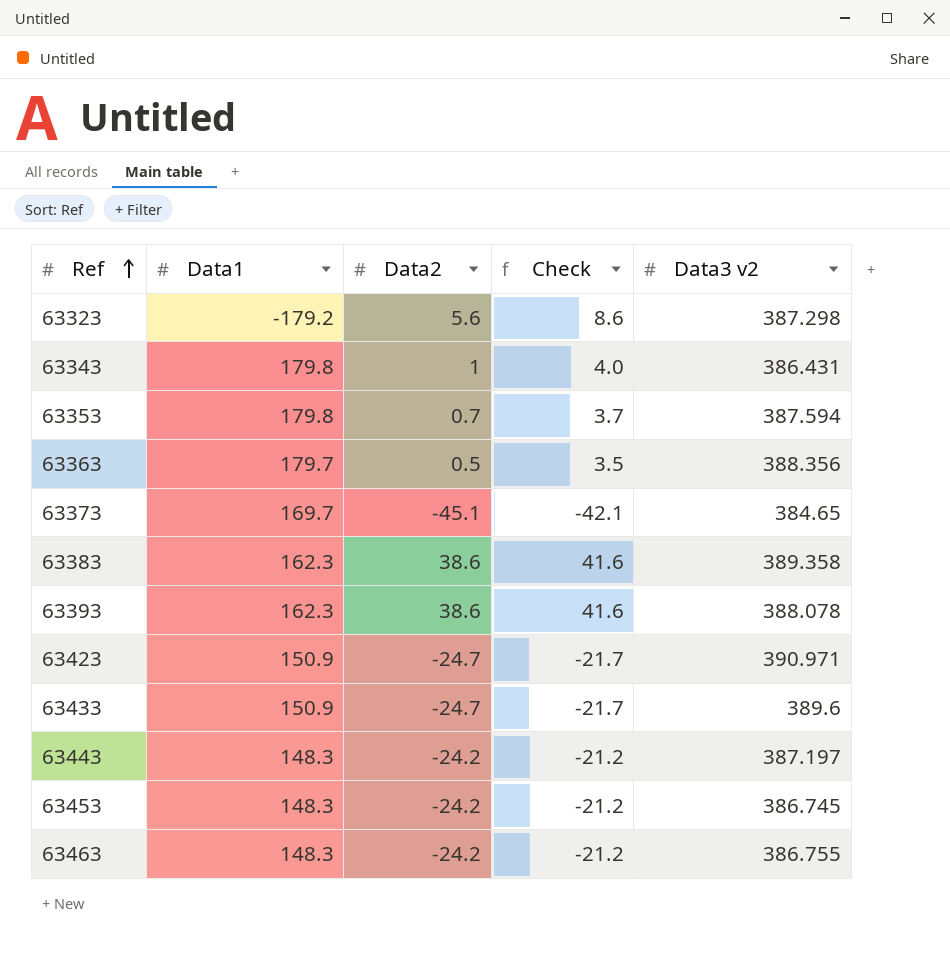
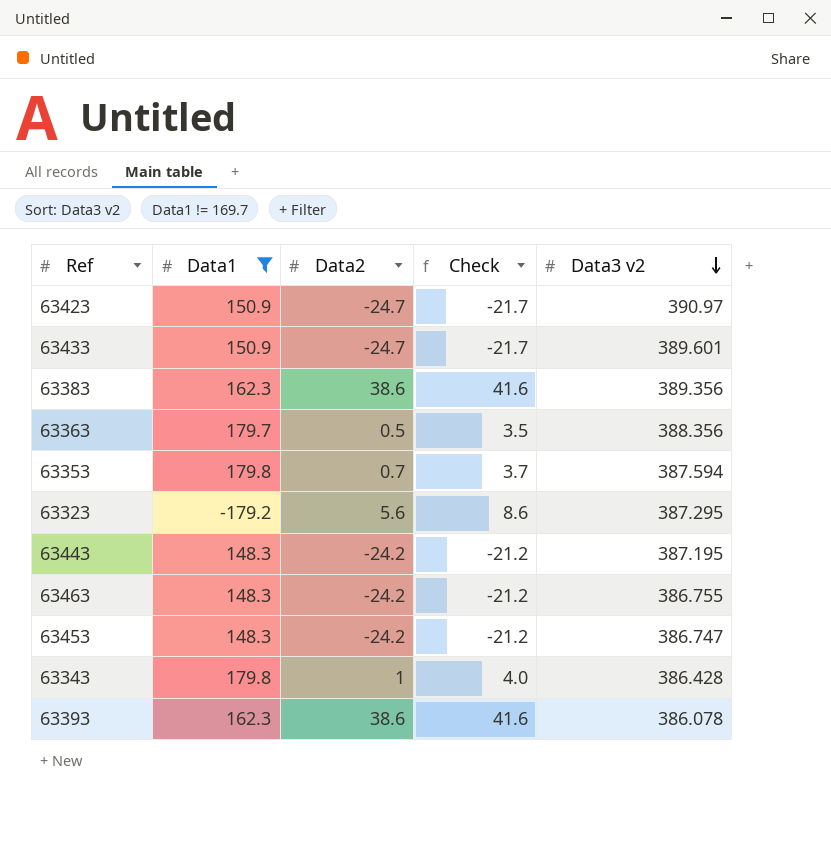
filter: none -> Data1 != 169.7
row order: Ref ascending -> Data3 v2 descending
63423 | Data3 v2: 390.971 -> 390.97
63433 | Data3 v2: 389.6 -> 389.601
63383 | Data3 v2: 389.358 -> 389.356
63323 | Data3 v2: 387.298 -> 387.295
63443 | Data3 v2: 387.197 -> 387.195
63453 | Data3 v2: 386.745 -> 386.747
63343 | Data3 v2: 386.431 -> 386.428
63393 | Data3 v2: 388.078 -> 386.078

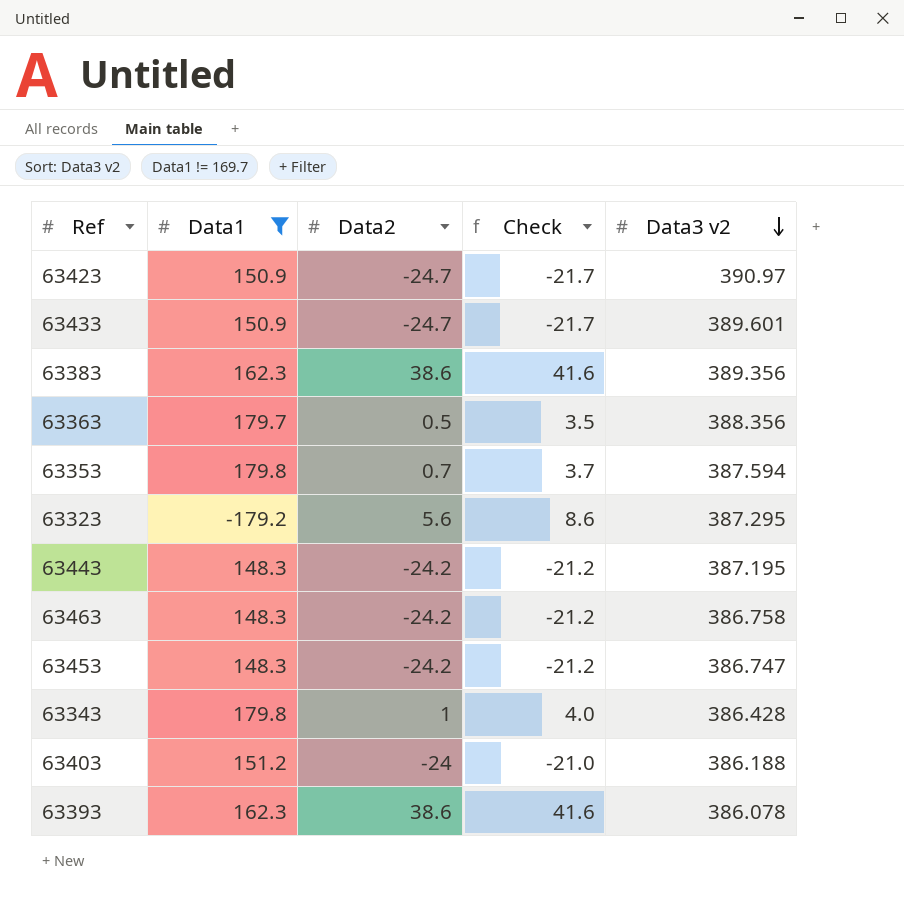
63463 | Data3 v2: 386.755 -> 386.758
row 63403: none -> 151.2 | -24 | -21.0 | 386.188

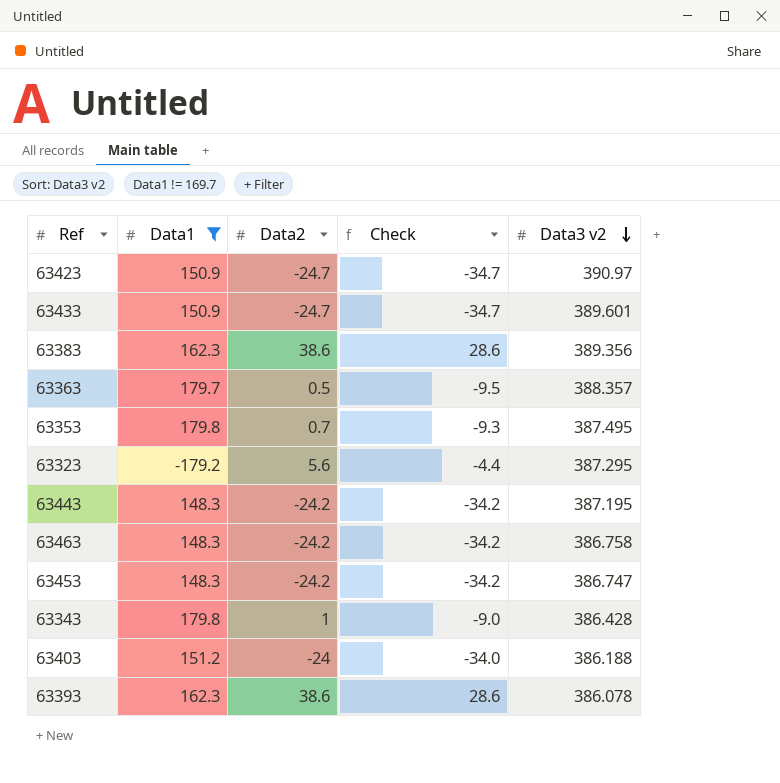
column Check | formula: [Data2] + 3 -> [Data2] - 10
63363 | Data3 v2: 388.356 -> 388.357
63353 | Data3 v2: 387.594 -> 387.495

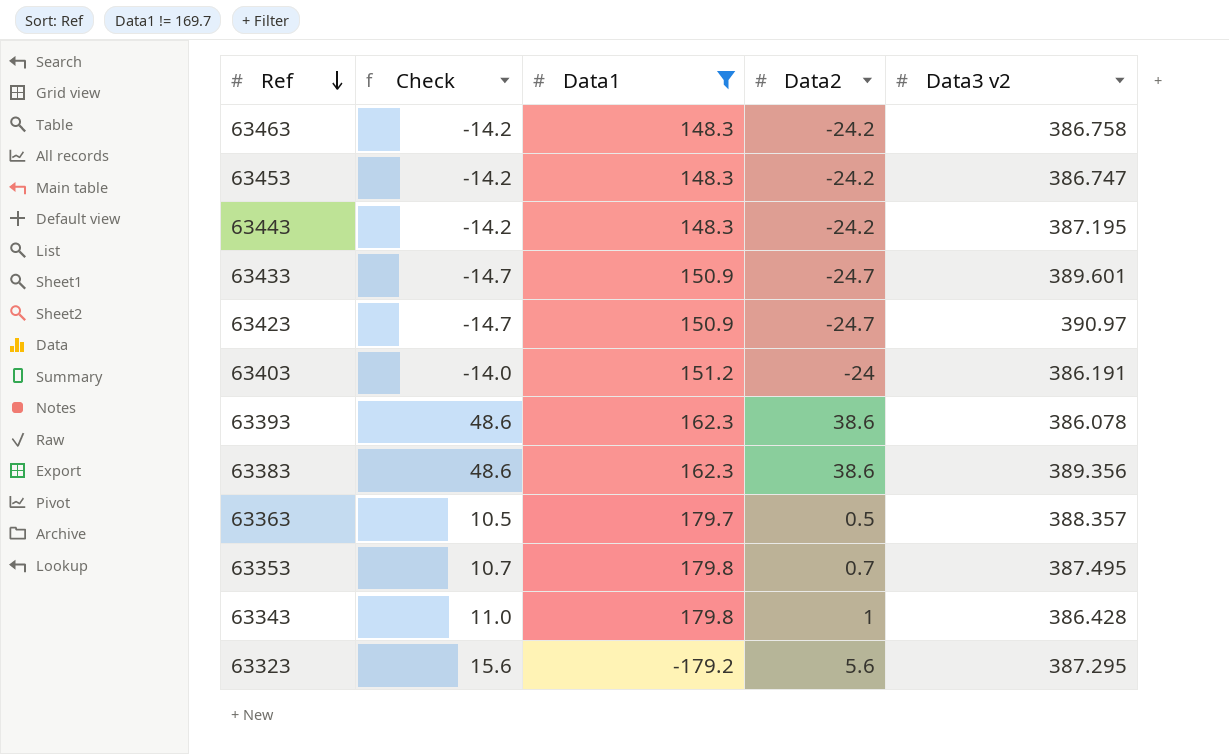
row order: Data3 v2 descending -> Ref descending
column Check | formula: [Data2] - 10 -> [Data2] + 10
column Check | position: 4 -> 2
63403 | Data3 v2: 386.188 -> 386.191

